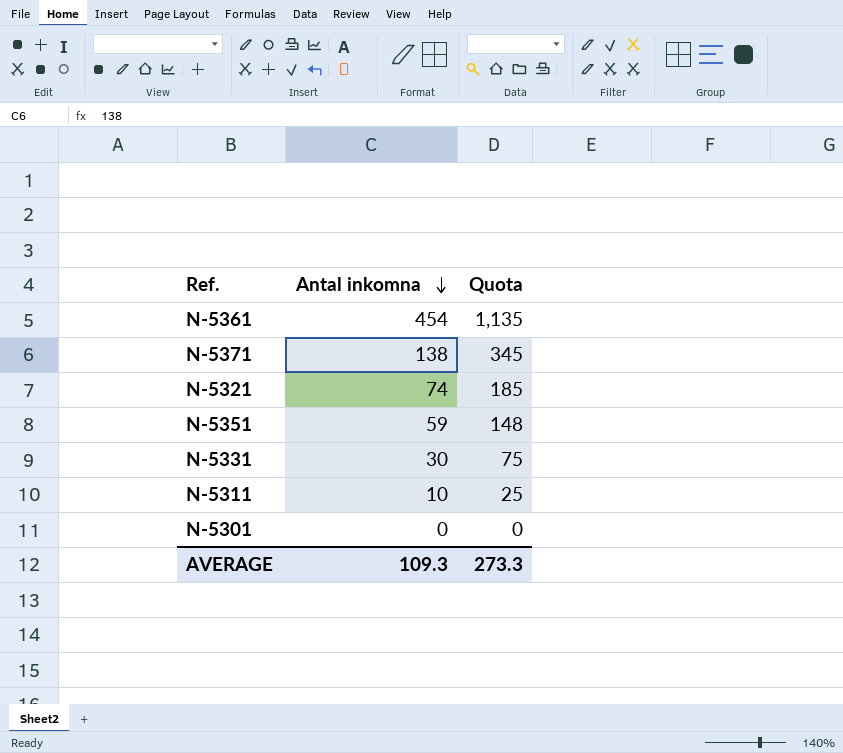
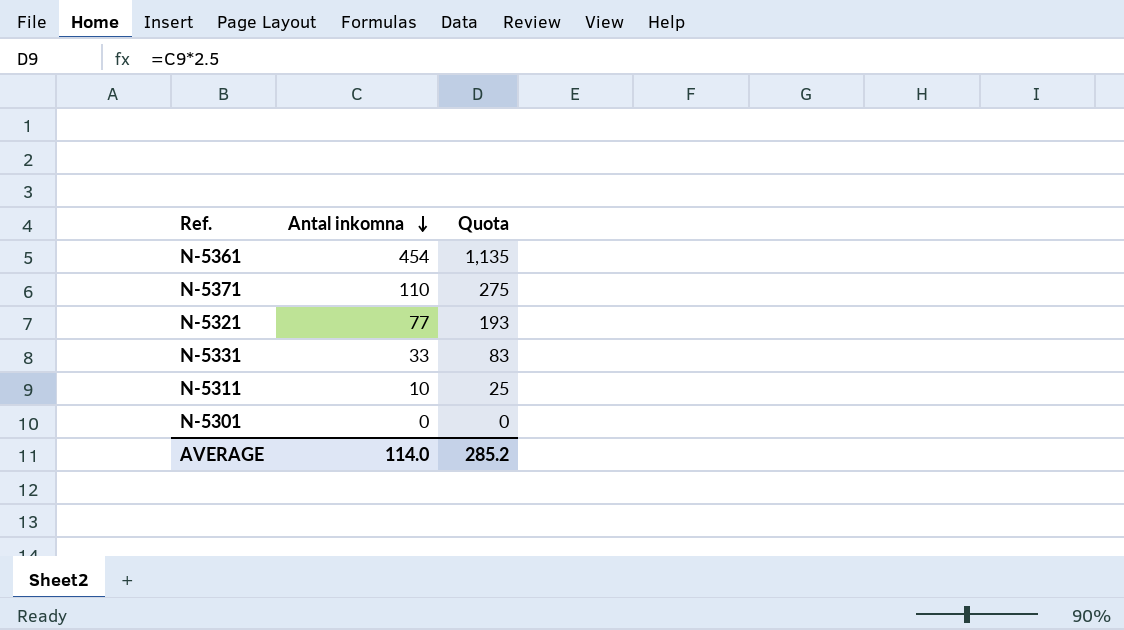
row N-5351: 59 | 148 -> none
N-5371 | Antal inkomna: 138 -> 110
N-5371 | Quota: 345 -> 275
N-5321 | Antal inkomna: 74 -> 77
N-5321 | Quota: 185 -> 193
N-5331 | Antal inkomna: 30 -> 33
N-5331 | Quota: 75 -> 83
AVERAGE | Antal inkomna: 109.3 -> 114.0
AVERAGE | Quota: 273.3 -> 285.2

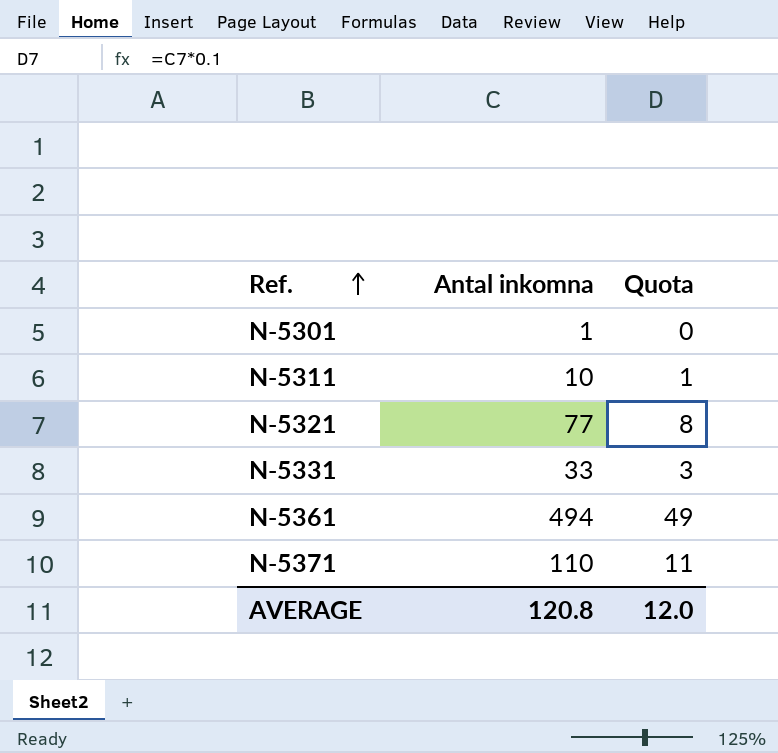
row order: Antal inkomna descending -> Ref. ascending
column Quota | formula: [Antal inkomna] * 2.5 -> [Antal inkomna] * 0.1
N-5301 | Antal inkomna: 0 -> 1
N-5361 | Antal inkomna: 454 -> 494
AVERAGE | Antal inkomna: 114.0 -> 120.8
AVERAGE | Quota: 285.2 -> 12.0

